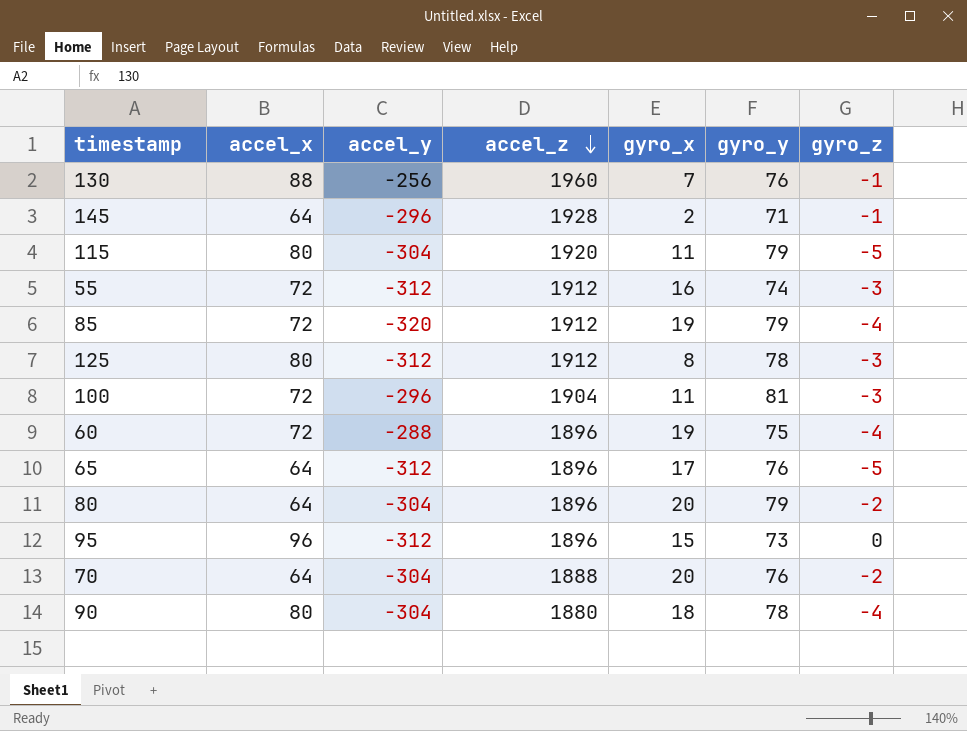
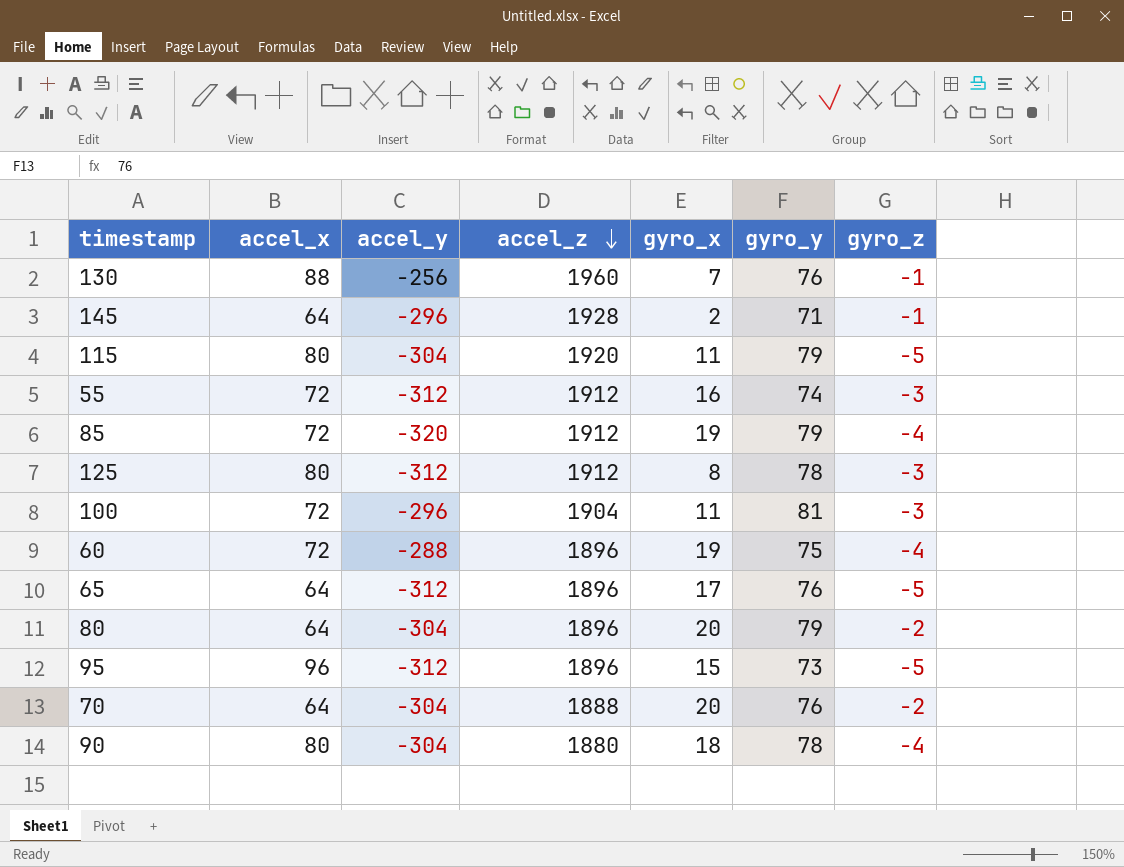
95 | gyro_z: 0 -> -5

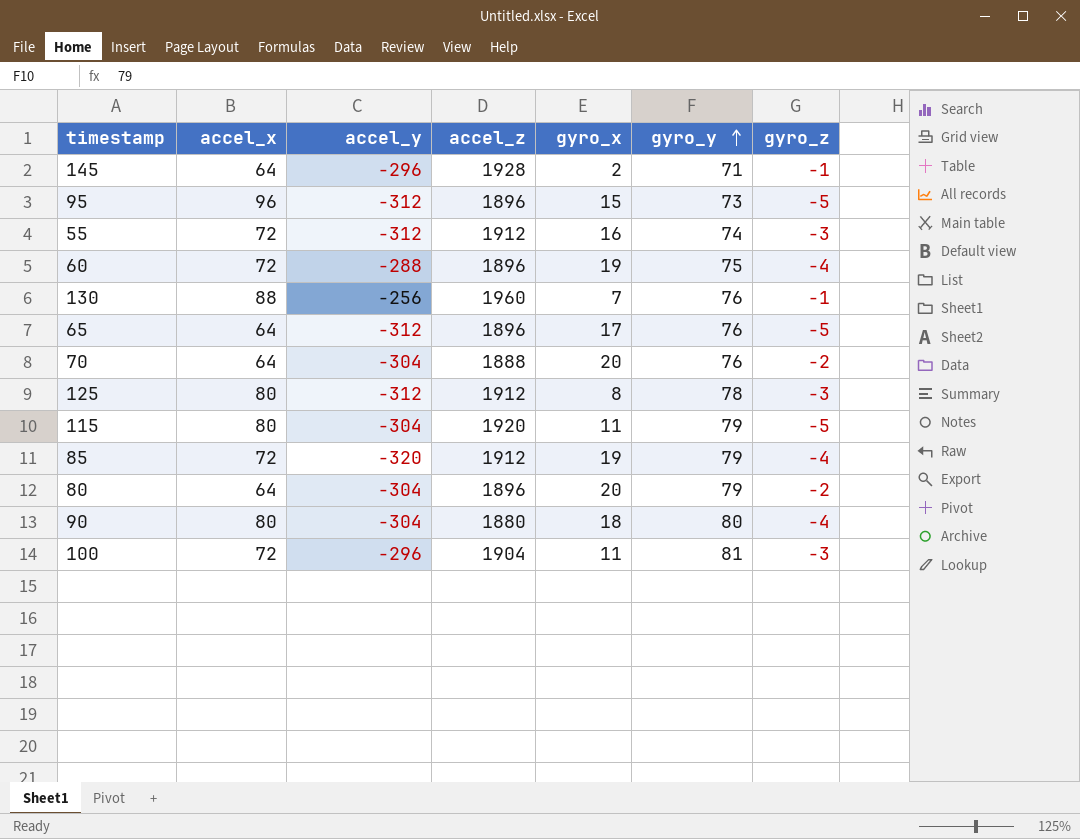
row order: accel_z descending -> gyro_y ascending
90 | gyro_y: 78 -> 80

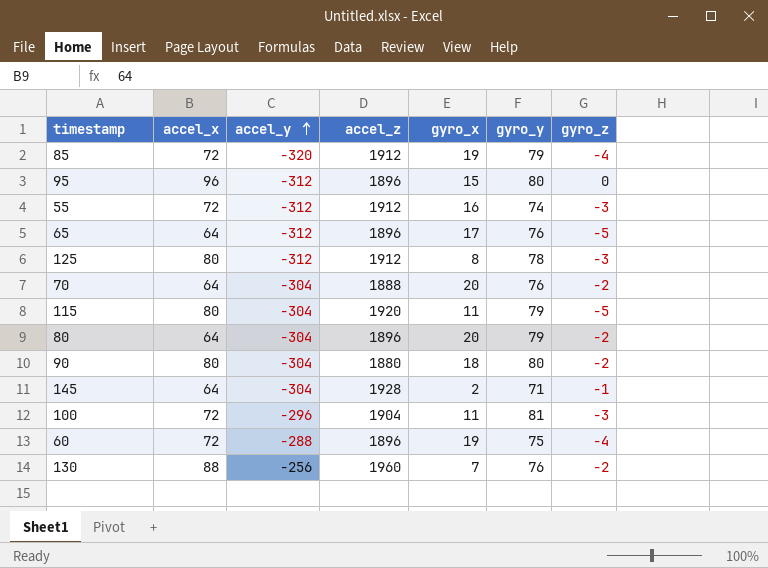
row order: gyro_y ascending -> accel_y ascending
95 | gyro_y: 73 -> 80
95 | gyro_z: -5 -> 0
90 | gyro_z: -4 -> -2
145 | accel_y: -296 -> -304
130 | gyro_z: -1 -> -2

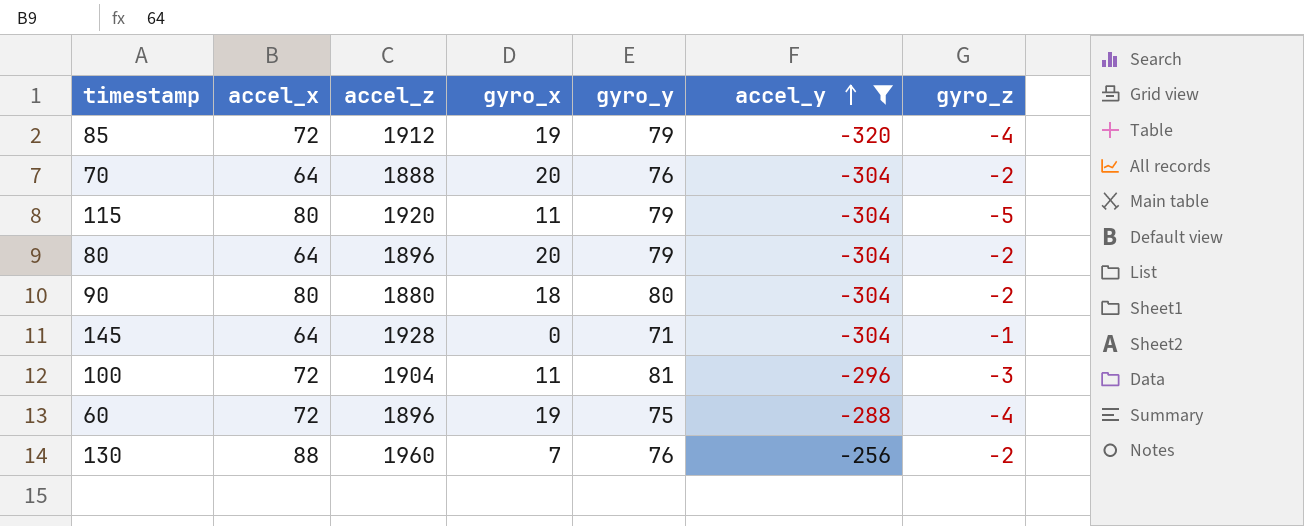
filter: none -> accel_y != -312
column accel_y | position: 3 -> 6
145 | gyro_x: 2 -> 0

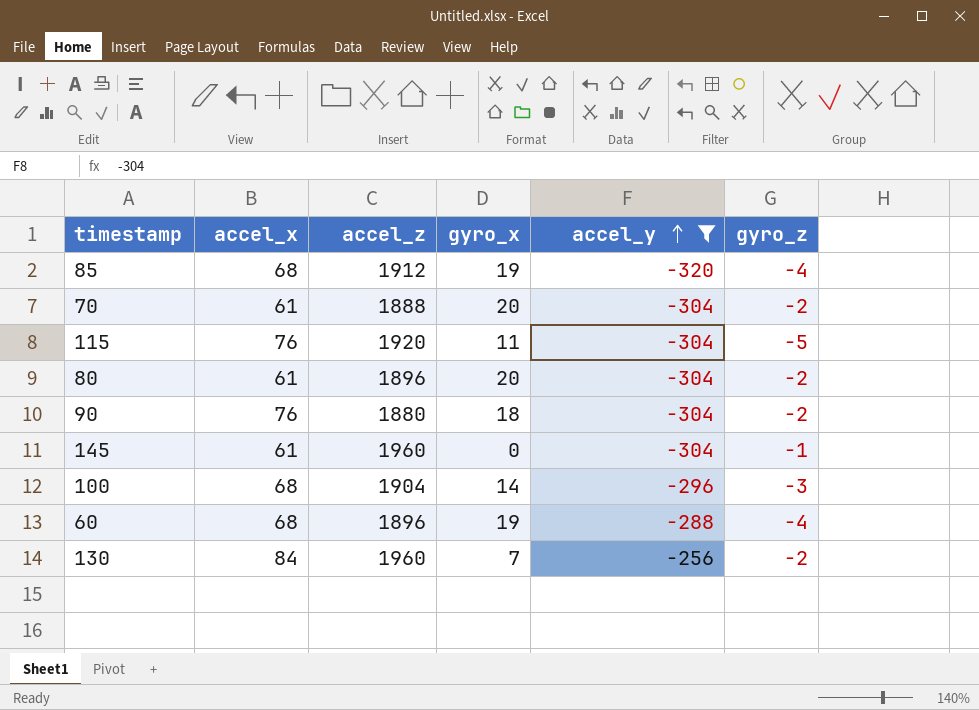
column gyro_y | position: 5 -> none
85 | accel_x: 72 -> 68
70 | accel_x: 64 -> 61
115 | accel_x: 80 -> 76
80 | accel_x: 64 -> 61
90 | accel_x: 80 -> 76
145 | accel_x: 64 -> 61
145 | accel_z: 1928 -> 1960
100 | accel_x: 72 -> 68
100 | gyro_x: 11 -> 14
60 | accel_x: 72 -> 68
130 | accel_x: 88 -> 84

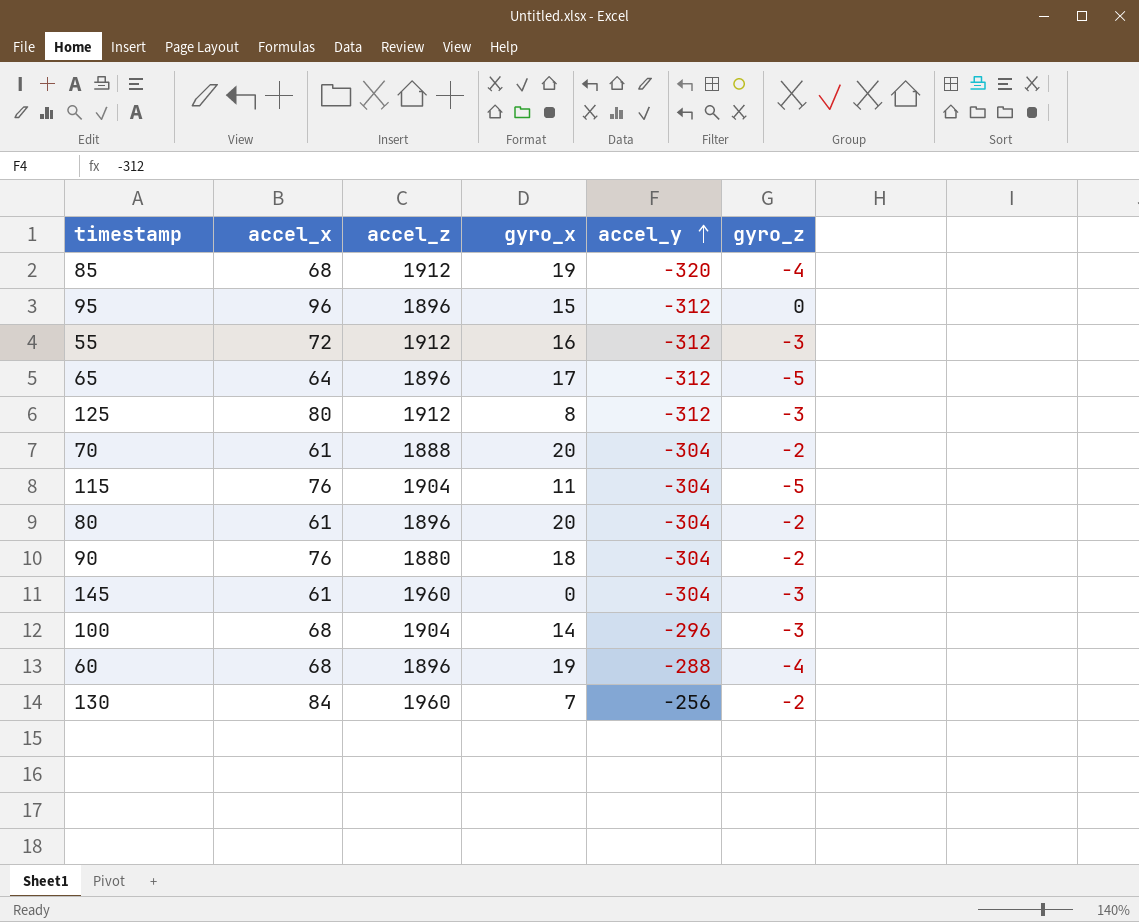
filter: accel_y != -312 -> none
115 | accel_z: 1920 -> 1904
145 | gyro_z: -1 -> -3

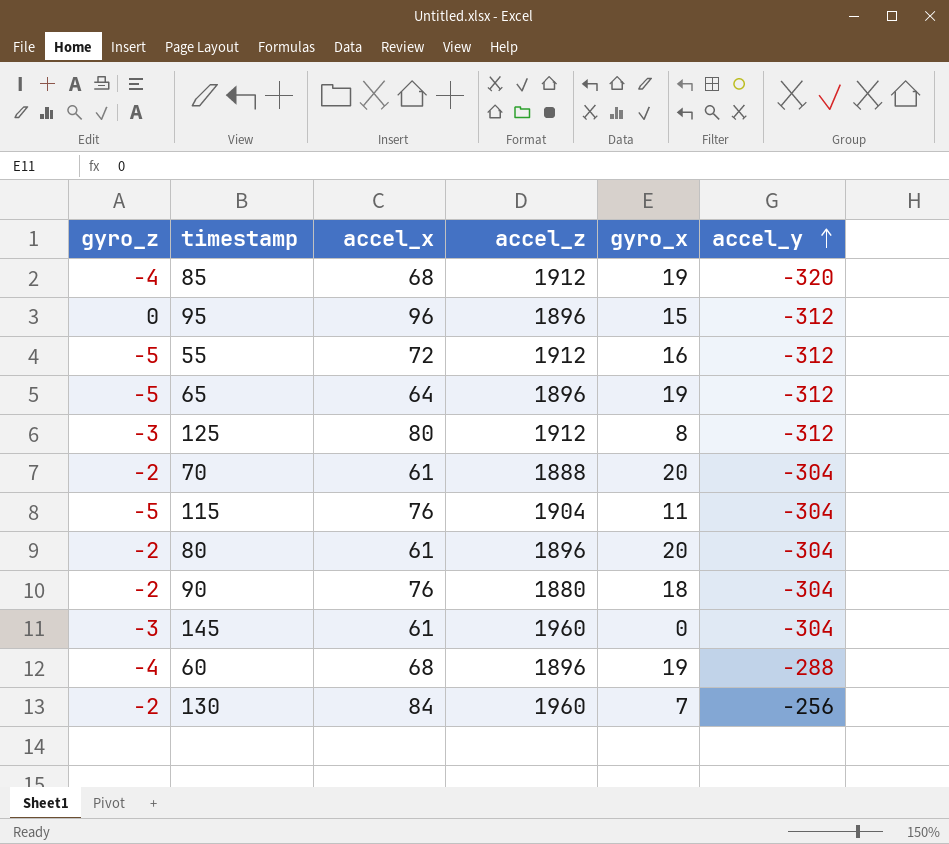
column gyro_z | position: 6 -> 1
row 100: 68 | 1904 | 14 | -296 | -3 -> none
55 | gyro_z: -3 -> -5
65 | gyro_x: 17 -> 19

